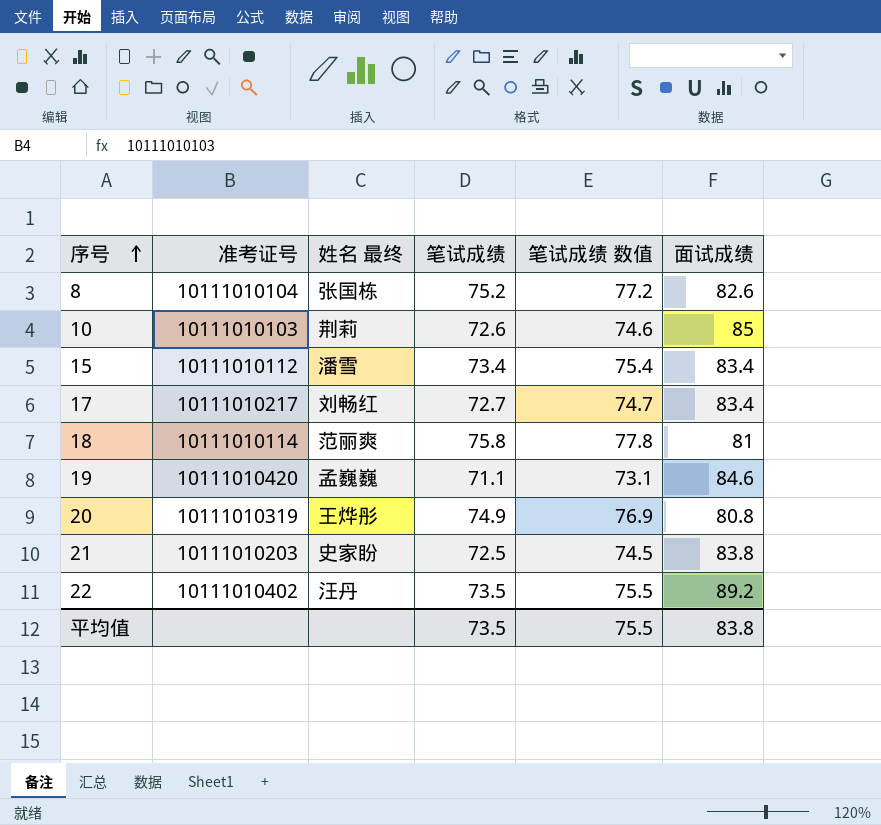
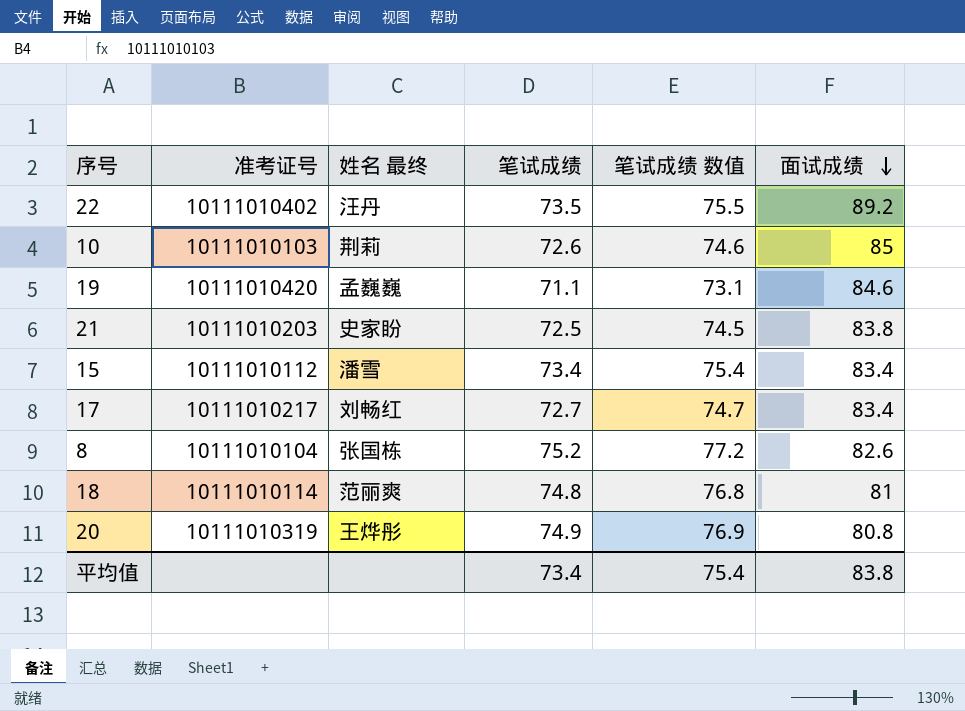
row order: 序号 ascending -> 面试成绩 descending
18 | 笔试成绩: 75.8 -> 74.8
18 | 笔试成绩 数值: 77.8 -> 76.8
平均值 | 笔试成绩: 73.5 -> 73.4
平均值 | 笔试成绩 数值: 75.5 -> 75.4

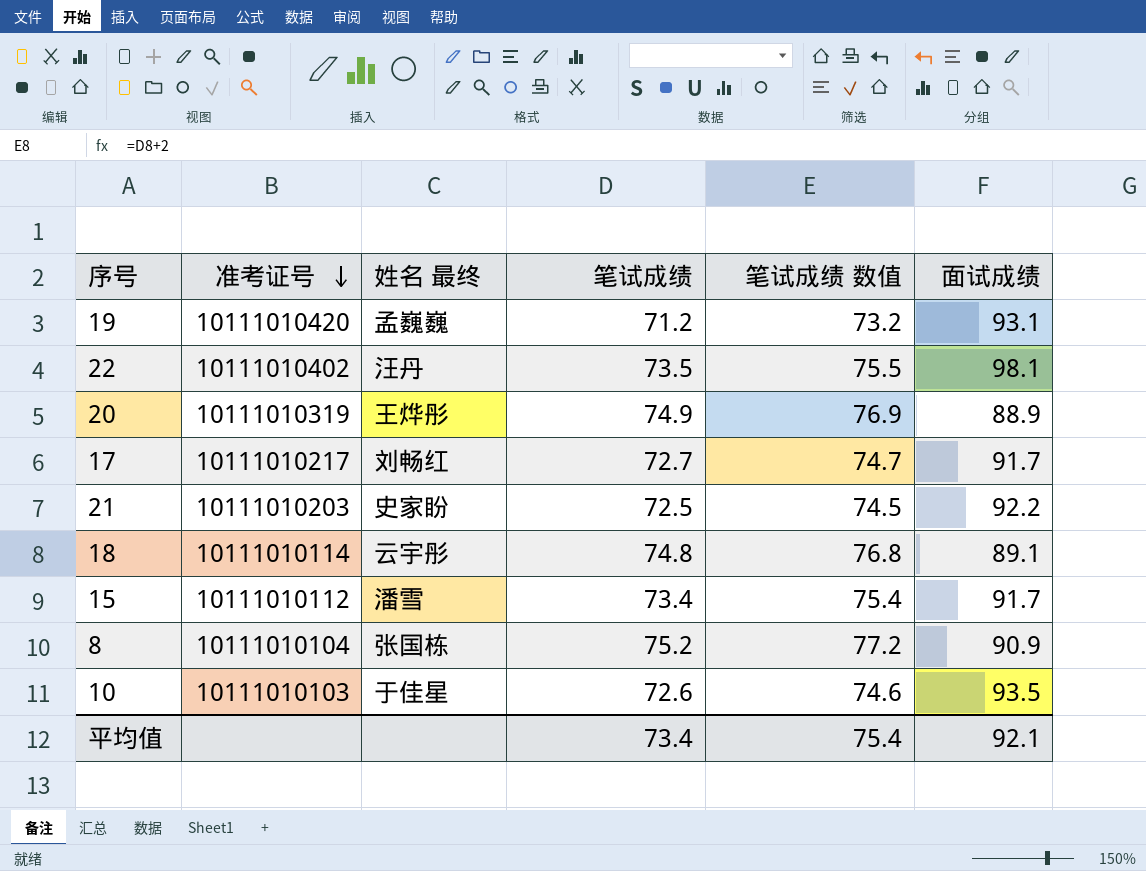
row order: 面试成绩 descending -> 准考证号 descending
19 | 笔试成绩: 71.1 -> 71.2
19 | 笔试成绩 数值: 73.1 -> 73.2
19 | 面试成绩: 84.6 -> 93.1
22 | 面试成绩: 89.2 -> 98.1
20 | 面试成绩: 80.8 -> 88.9
17 | 面试成绩: 83.4 -> 91.7
21 | 面试成绩: 83.8 -> 92.2
18 | 姓名 最终: 范丽爽 -> 云宇彤
18 | 面试成绩: 81 -> 89.1
15 | 面试成绩: 83.4 -> 91.7
8 | 面试成绩: 82.6 -> 90.9
10 | 姓名 最终: 荆莉 -> 于佳星
10 | 面试成绩: 85 -> 93.5
平均值 | 面试成绩: 83.8 -> 92.1

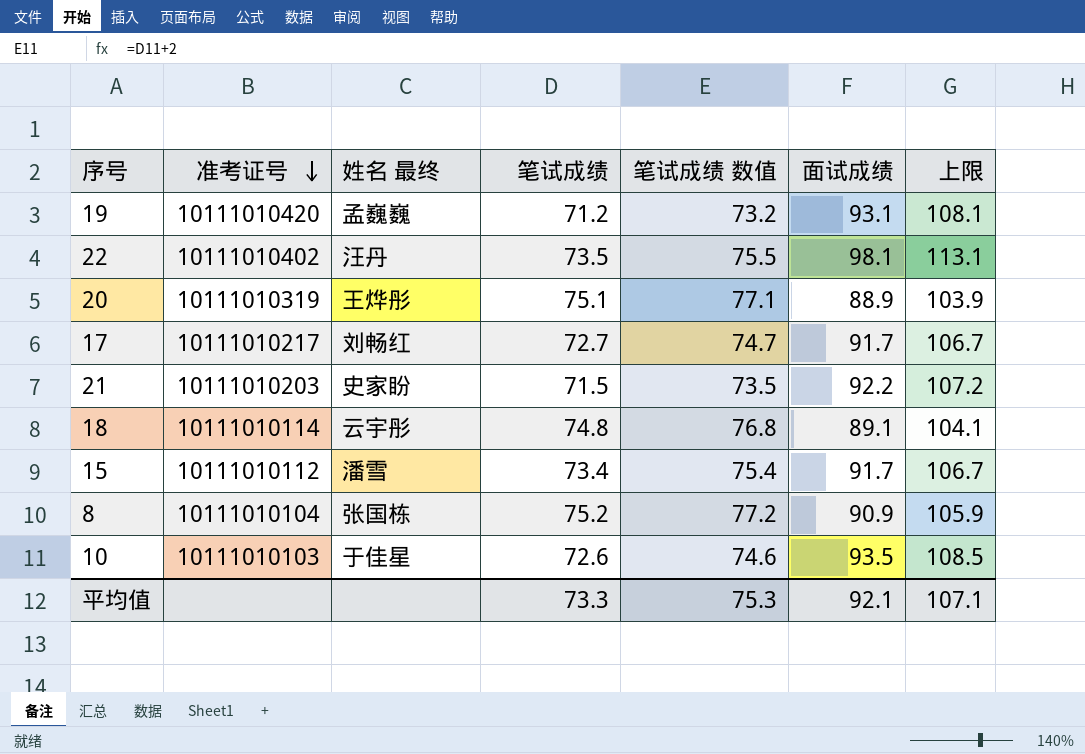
column 上限 | formula: none -> [面试成绩] + 15
20 | 笔试成绩: 74.9 -> 75.1
20 | 笔试成绩 数值: 76.9 -> 77.1
21 | 笔试成绩: 72.5 -> 71.5
21 | 笔试成绩 数值: 74.5 -> 73.5
平均值 | 笔试成绩: 73.4 -> 73.3
平均值 | 笔试成绩 数值: 75.4 -> 75.3

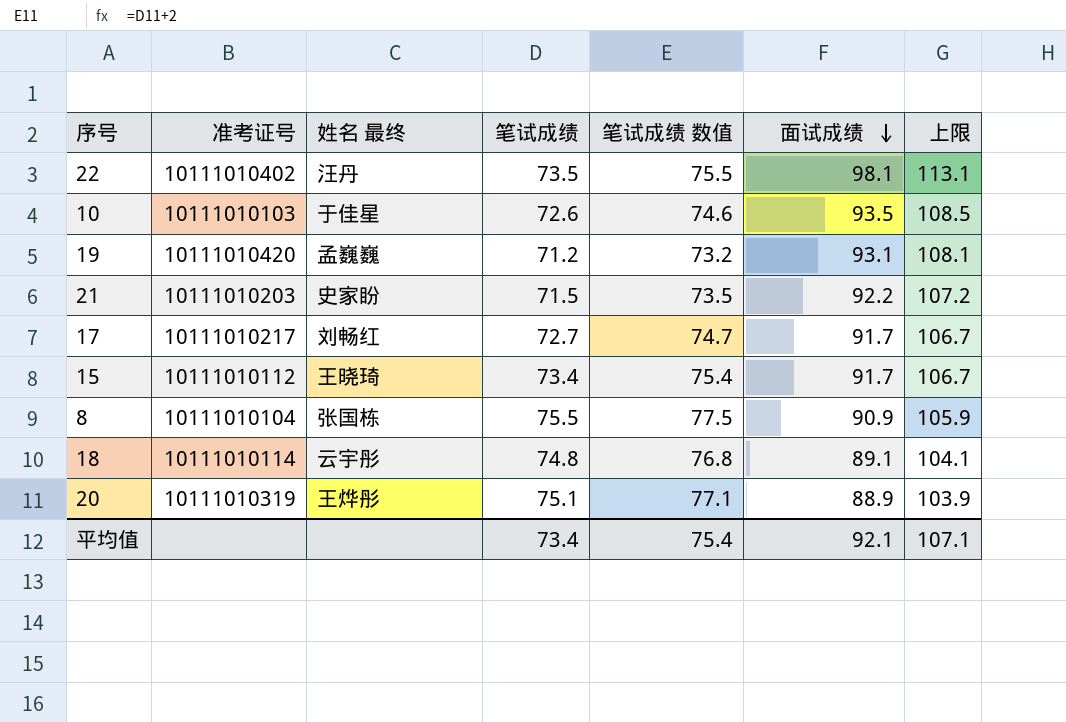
row order: 准考证号 descending -> 面试成绩 descending
15 | 姓名 最终: 潘雪 -> 王晓琦
8 | 笔试成绩: 75.2 -> 75.5
8 | 笔试成绩 数值: 77.2 -> 77.5
平均值 | 笔试成绩: 73.3 -> 73.4
平均值 | 笔试成绩 数值: 75.3 -> 75.4

